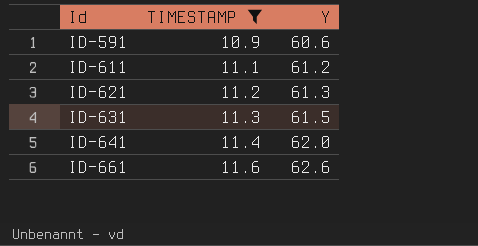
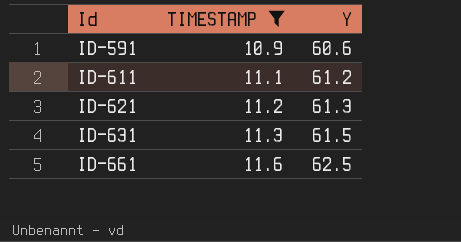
row ID-641: 11.4 | 62.0 -> none
ID-661 | Y: 62.6 -> 62.5

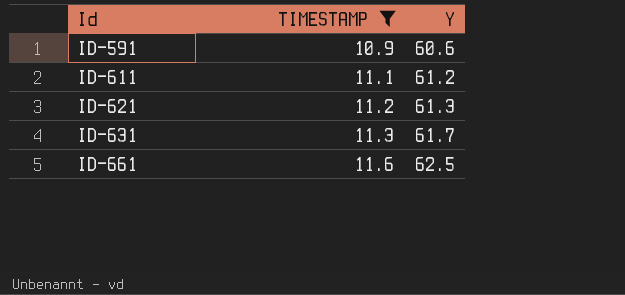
ID-631 | Y: 61.5 -> 61.7

